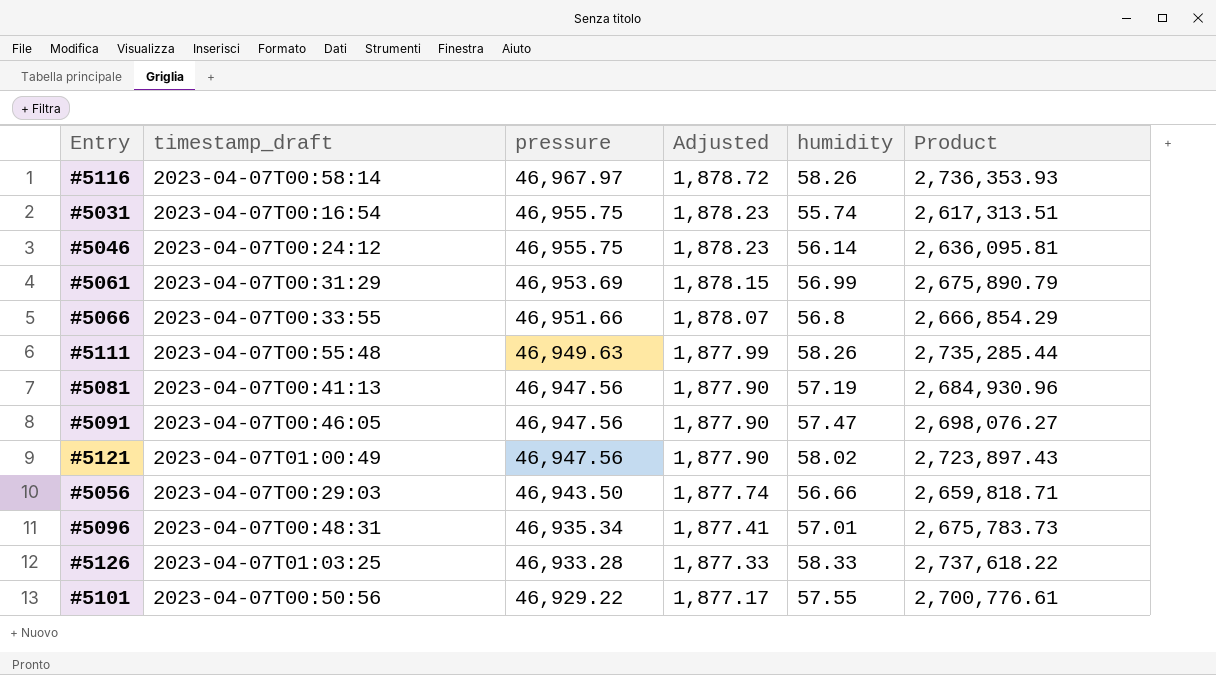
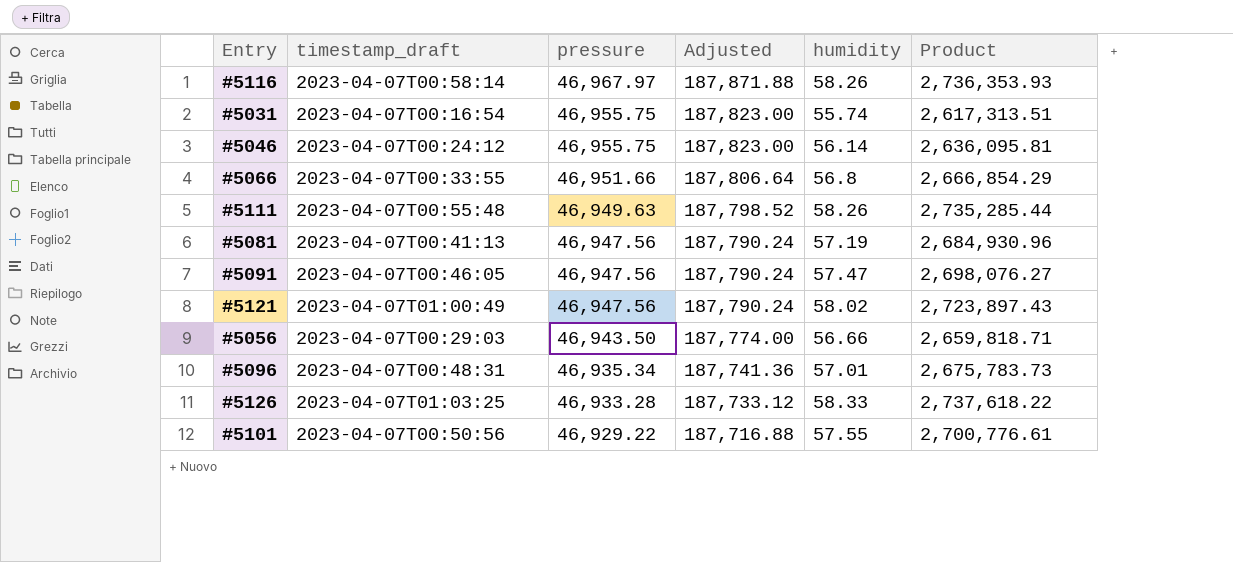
column Adjusted | formula: [pressure] * 0.04 -> [pressure] * 4
row #5061: 2023-04-07T00:31:29 | 46,953.69 | 1,878.15 | 56.99 | 2,675,890.79 -> none

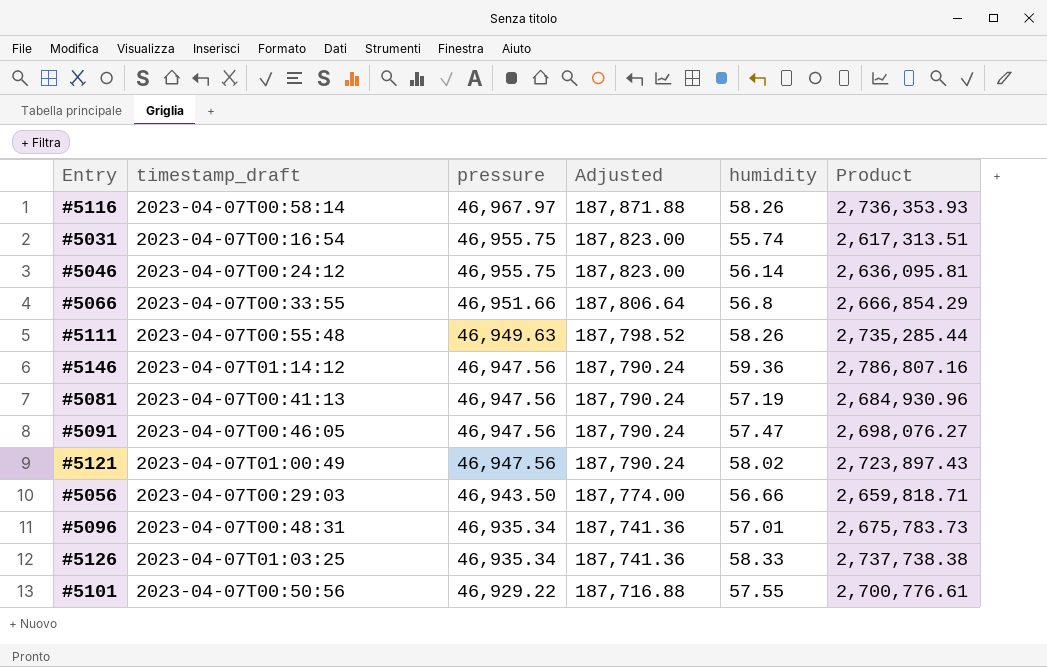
row #5146: none -> 2023-04-07T01:14:12 | 46,947.56 | 187,790.24 | 59.36 | 2,786,807.16
#5126 | pressure: 46,933.28 -> 46,935.34
#5126 | Adjusted: 187,733.12 -> 187,741.36
#5126 | Product: 2,737,618.22 -> 2,737,738.38

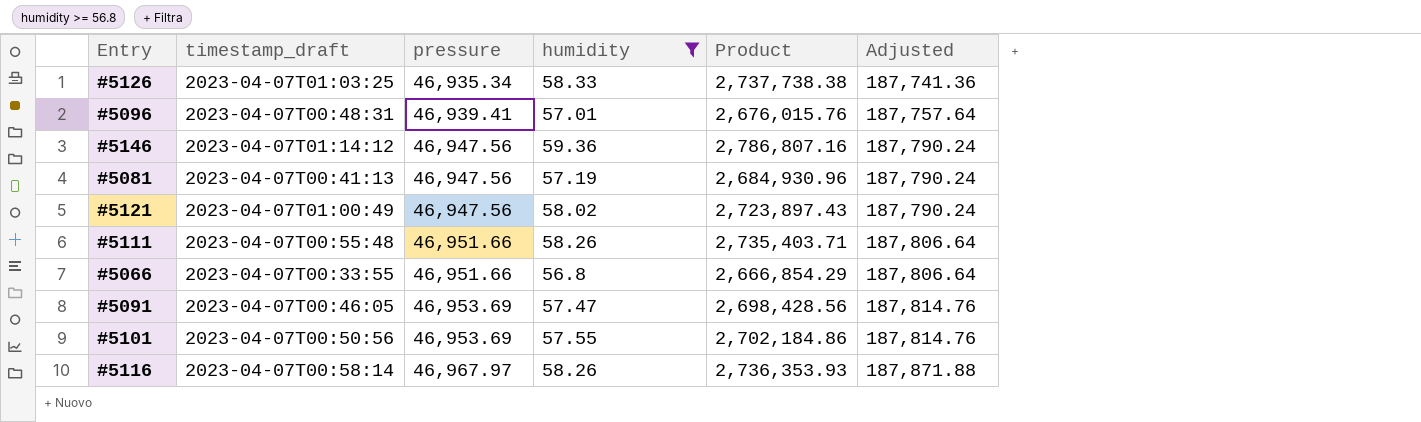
filter: none -> humidity >= 56.8
row order: pressure descending -> pressure ascending
column Adjusted | position: 4 -> 6
#5096 | pressure: 46,935.34 -> 46,939.41
#5096 | Product: 2,675,783.73 -> 2,676,015.76
#5096 | Adjusted: 187,741.36 -> 187,757.64
#5111 | pressure: 46,949.63 -> 46,951.66
#5111 | Product: 2,735,285.44 -> 2,735,403.71
#5111 | Adjusted: 187,798.52 -> 187,806.64
#5091 | pressure: 46,947.56 -> 46,953.69
#5091 | Product: 2,698,076.27 -> 2,698,428.56
#5091 | Adjusted: 187,790.24 -> 187,814.76
#5101 | pressure: 46,929.22 -> 46,953.69
#5101 | Product: 2,700,776.61 -> 2,702,184.86
#5101 | Adjusted: 187,716.88 -> 187,814.76

